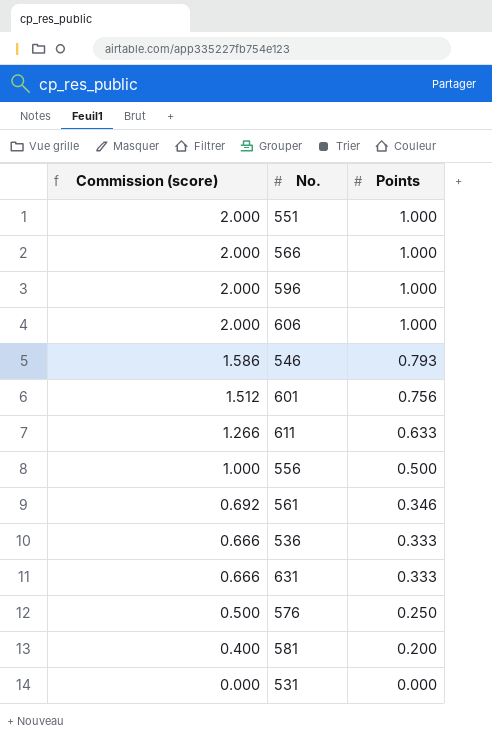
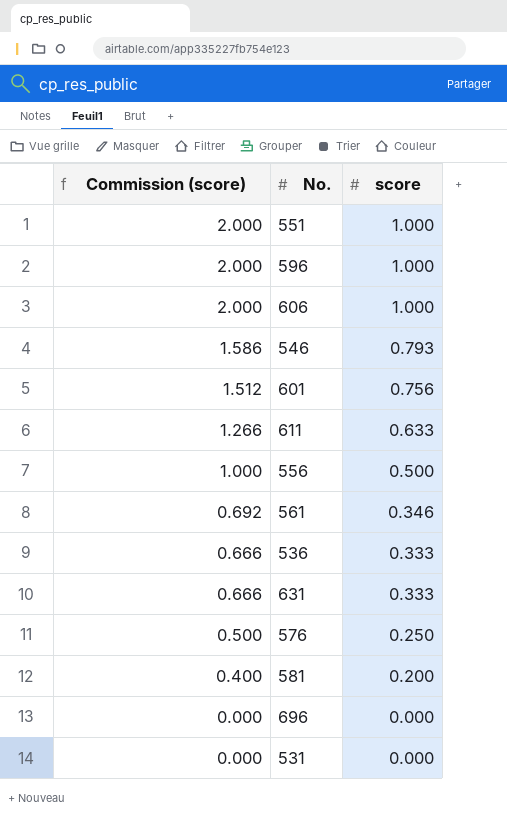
column name: Points -> score
row 566: 2.000 | 1.000 -> none
row 696: none -> 0.000 | 0.000

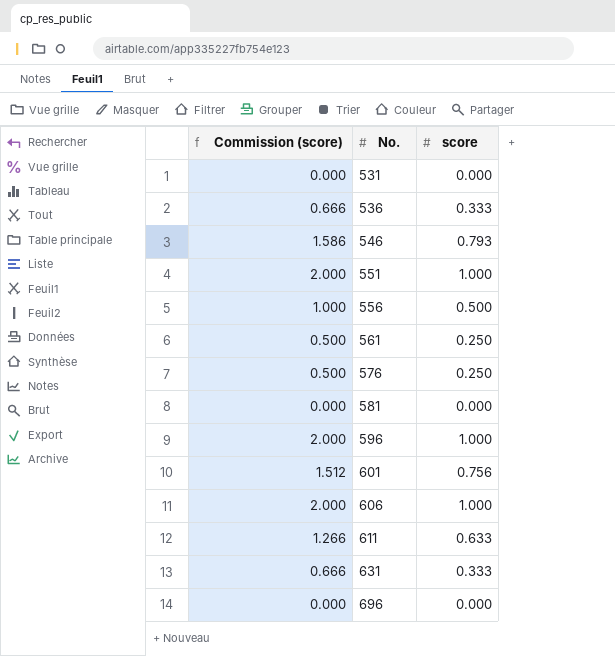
row order: Commission (score) descending -> No. ascending
561 | Commission (score): 0.692 -> 0.500
561 | score: 0.346 -> 0.250
581 | Commission (score): 0.400 -> 0.000
581 | score: 0.200 -> 0.000

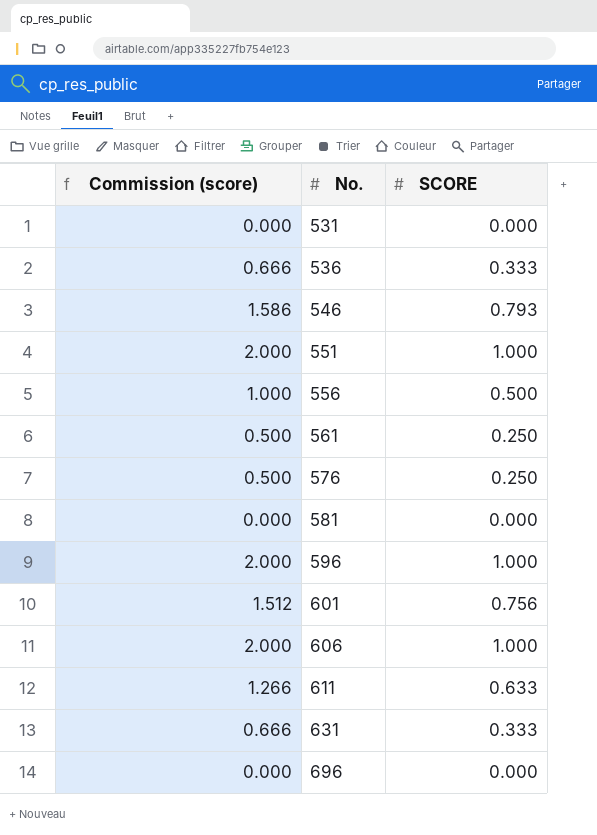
column name: score -> SCORE

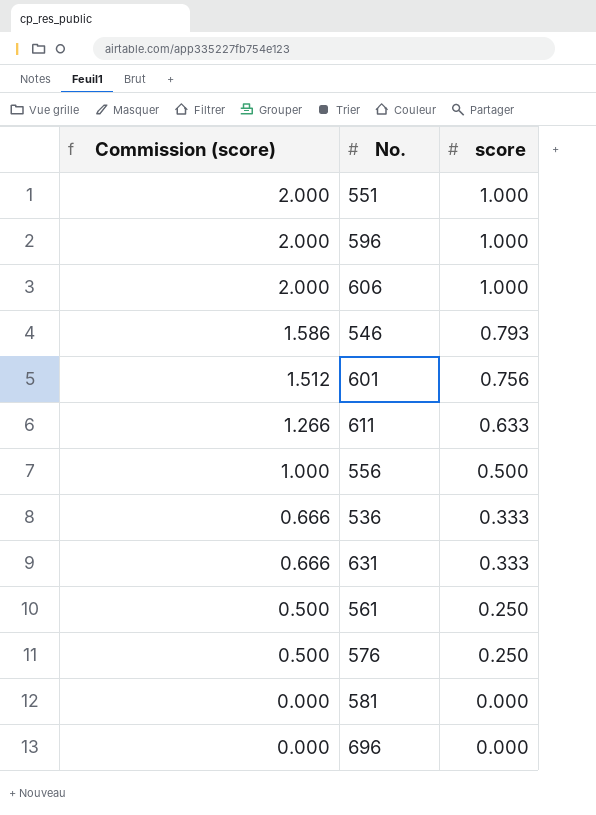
row order: No. ascending -> Commission (score) descending
column name: SCORE -> score
row 531: 0.000 | 0.000 -> none

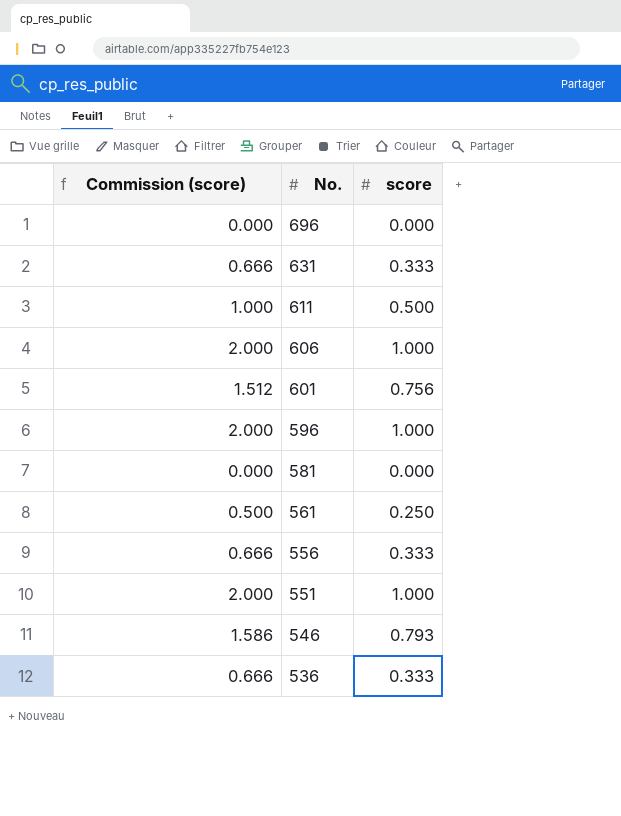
row order: Commission (score) descending -> No. descending
row 576: 0.500 | 0.250 -> none
611 | Commission (score): 1.266 -> 1.000
611 | score: 0.633 -> 0.500
556 | Commission (score): 1.000 -> 0.666
556 | score: 0.500 -> 0.333

